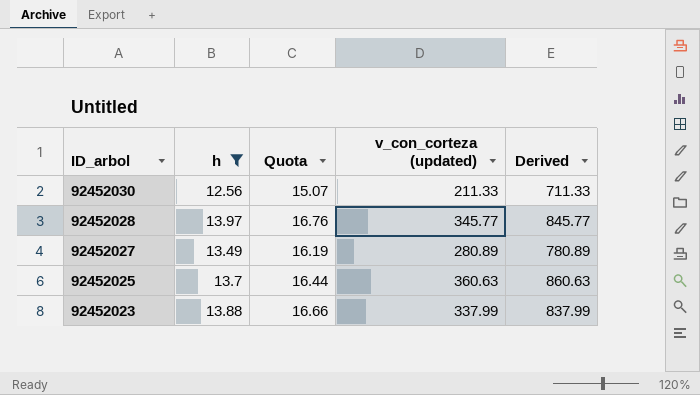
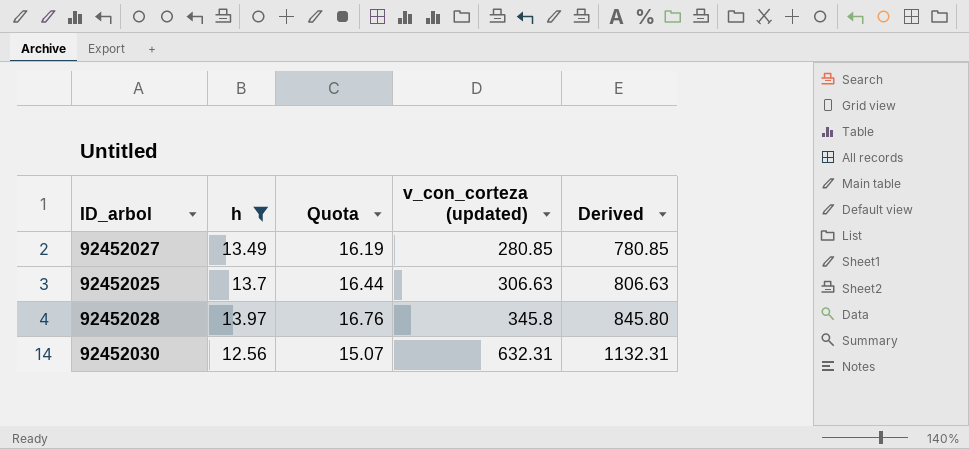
row order: ID_arbol descending -> v_con_corteza (updated) ascending
row 92452023: 13.88 | 16.66 | 337.99 | 837.99 -> none
92452027 | v_con_corteza (updated): 280.89 -> 280.85
92452027 | Derived: 780.89 -> 780.85
92452025 | v_con_corteza (updated): 360.63 -> 306.63
92452025 | Derived: 860.63 -> 806.63
92452028 | v_con_corteza (updated): 345.77 -> 345.8
92452028 | Derived: 845.77 -> 845.80
92452030 | v_con_corteza (updated): 211.33 -> 632.31
92452030 | Derived: 711.33 -> 1132.31

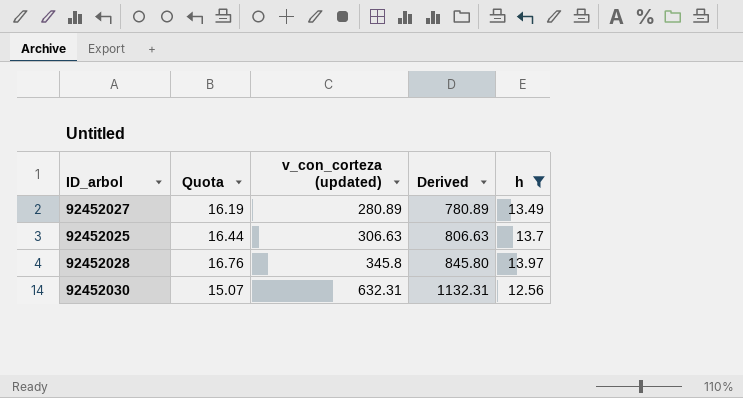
column h | position: 2 -> 5
92452027 | v_con_corteza (updated): 280.85 -> 280.89
92452027 | Derived: 780.85 -> 780.89

